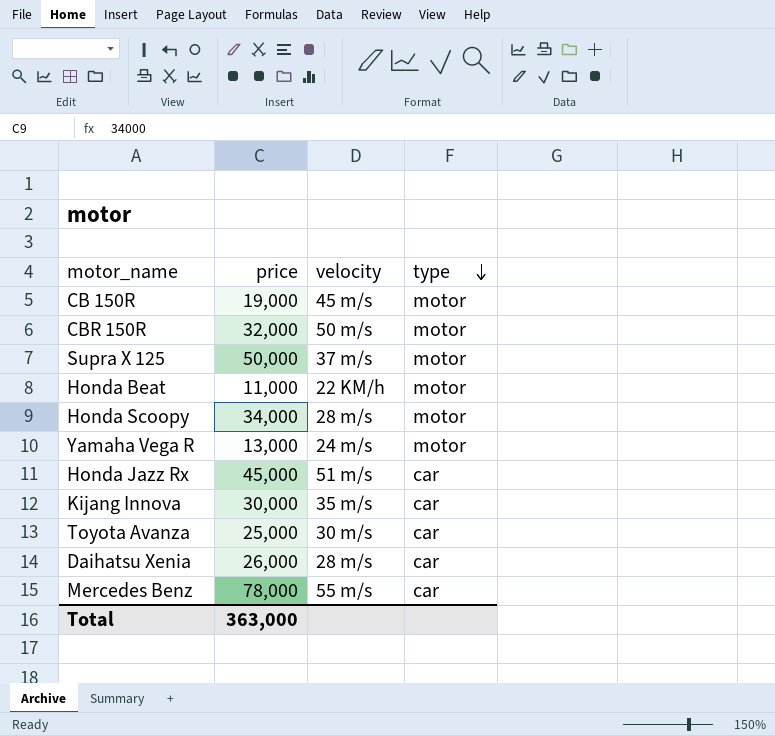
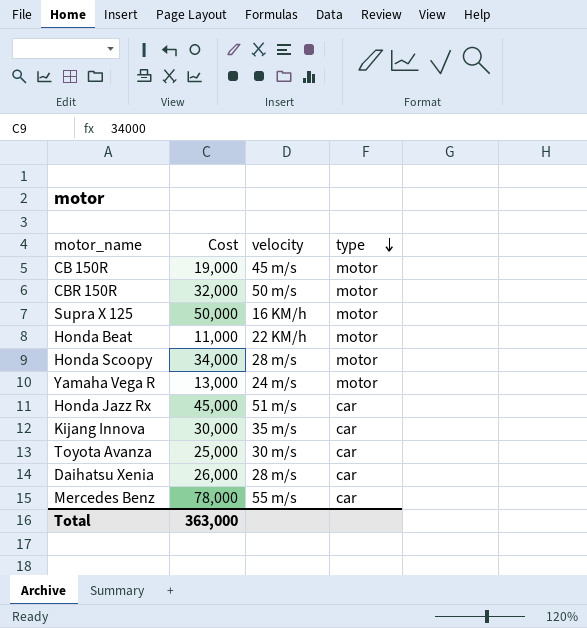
column name: price -> Cost
Supra X 125 | velocity: 37 m/s -> 16 KM/h

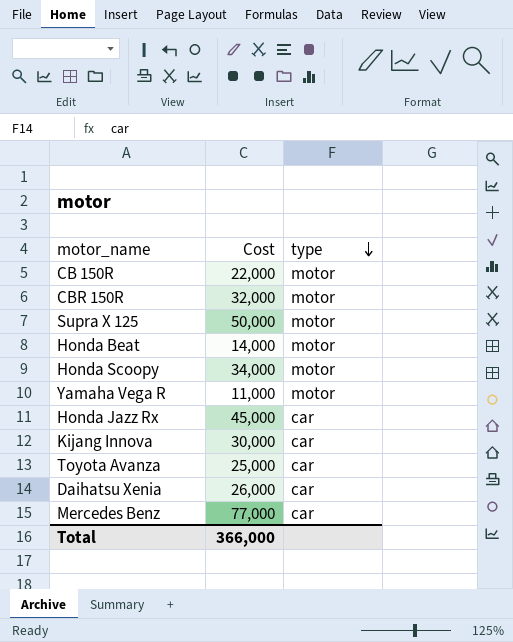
column velocity | position: 3 -> none
CB 150R | Cost: 19,000 -> 22,000
Honda Beat | Cost: 11,000 -> 14,000
Yamaha Vega R | Cost: 13,000 -> 11,000
Mercedes Benz | Cost: 78,000 -> 77,000
Total | Cost: 363,000 -> 366,000

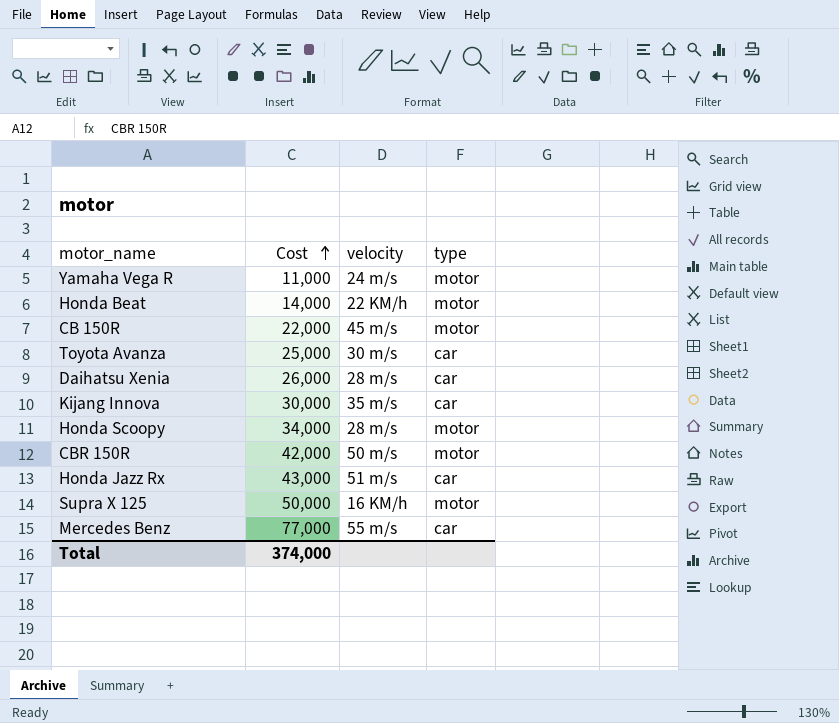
row order: type descending -> Cost ascending
column velocity | position: none -> 3
CBR 150R | Cost: 32,000 -> 42,000
Honda Jazz Rx | Cost: 45,000 -> 43,000
Total | Cost: 366,000 -> 374,000

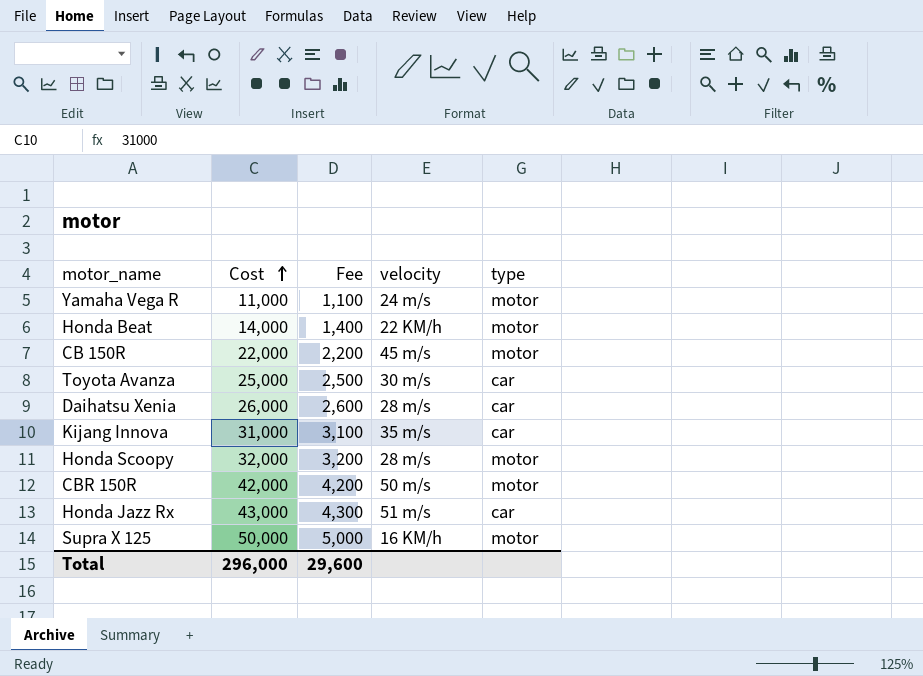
column Fee | formula: none -> [Cost] * 0.1
row Mercedes Benz: 77,000 | 55 m/s | car -> none
Kijang Innova | Cost: 30,000 -> 31,000
Honda Scoopy | Cost: 34,000 -> 32,000
Total | Cost: 374,000 -> 296,000

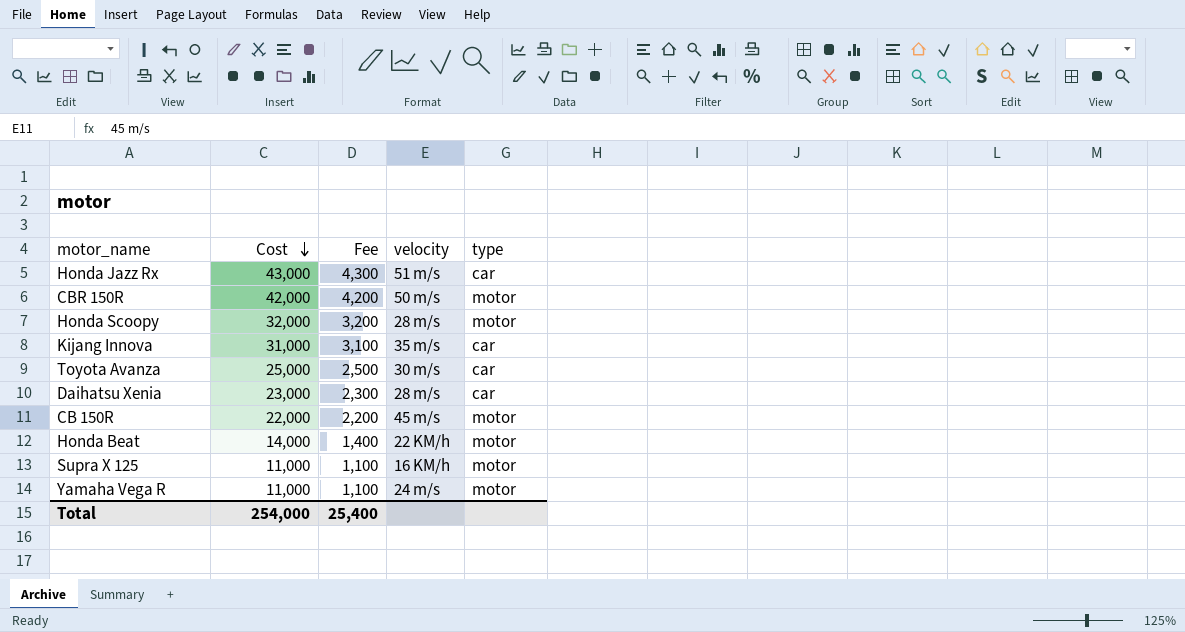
row order: Cost ascending -> Cost descending
Daihatsu Xenia | Cost: 26,000 -> 23,000
Daihatsu Xenia | Fee: 2,600 -> 2,300
Supra X 125 | Cost: 50,000 -> 11,000
Supra X 125 | Fee: 5,000 -> 1,100
Total | Cost: 296,000 -> 254,000
Total | Fee: 29,600 -> 25,400

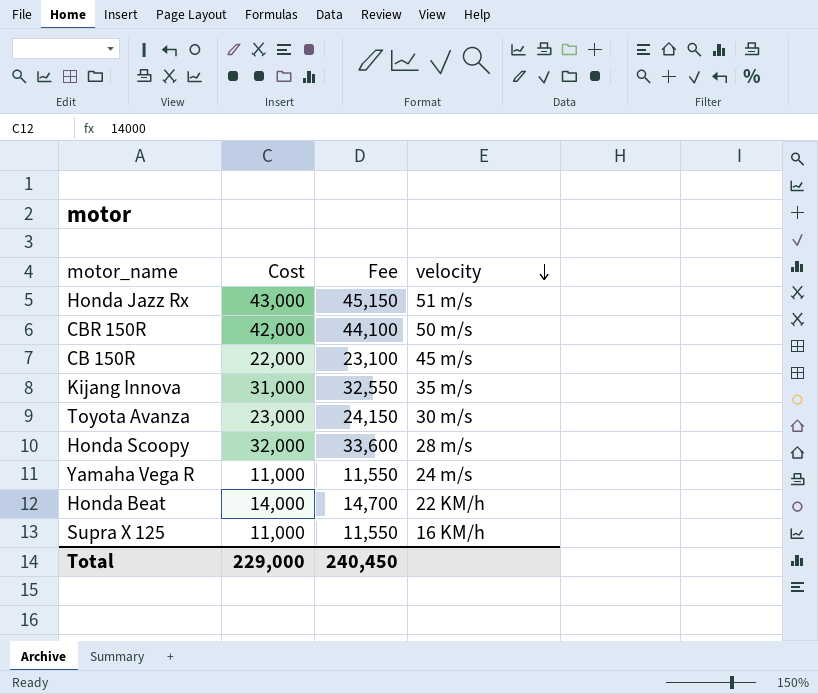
row order: Cost descending -> velocity descending
column type | position: 5 -> none
column Fee | formula: [Cost] * 0.1 -> [Cost] * 1.05
row Daihatsu Xenia: 23,000 | 2,300 | 28 m/s | car -> none
Toyota Avanza | Cost: 25,000 -> 23,000
Total | Cost: 254,000 -> 229,000
Total | Fee: 25,400 -> 240,450

